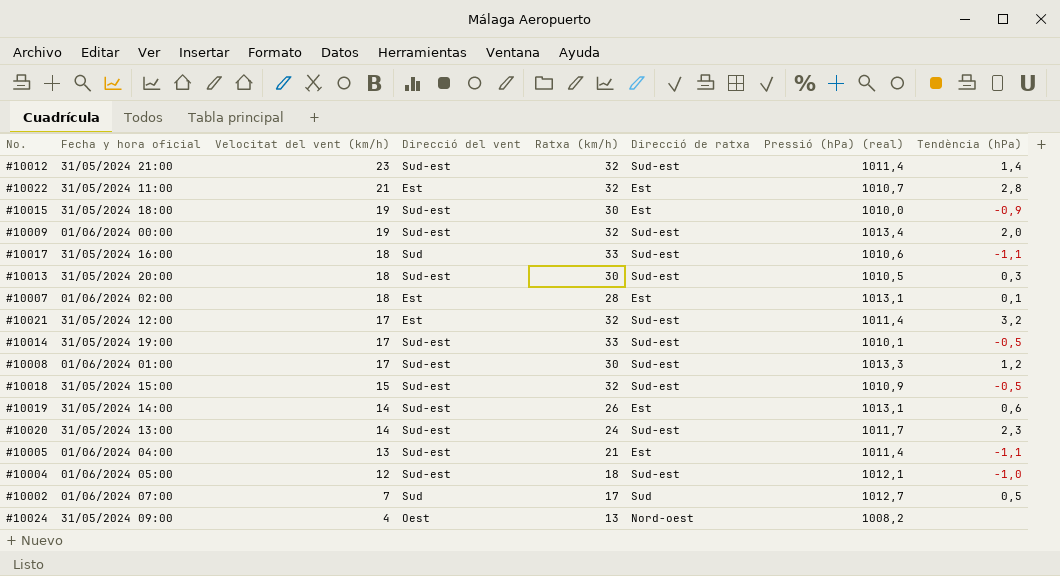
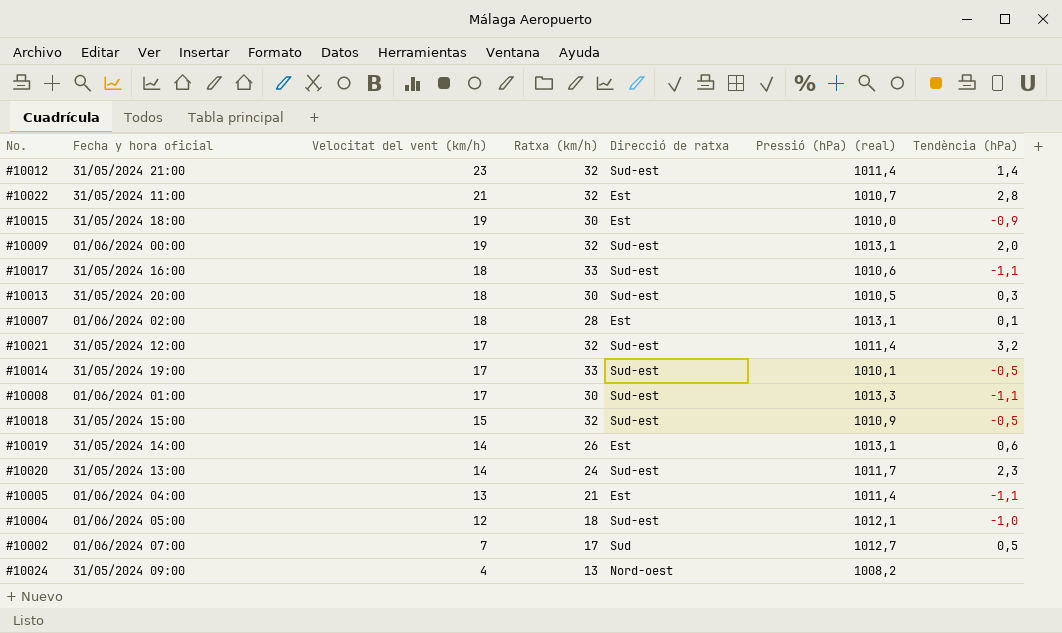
column Direcció del vent | position: 4 -> none
#10009 | Pressió (hPa) (real): 1013,4 -> 1013,1
#10008 | Tendència (hPa): 1,2 -> -1,1

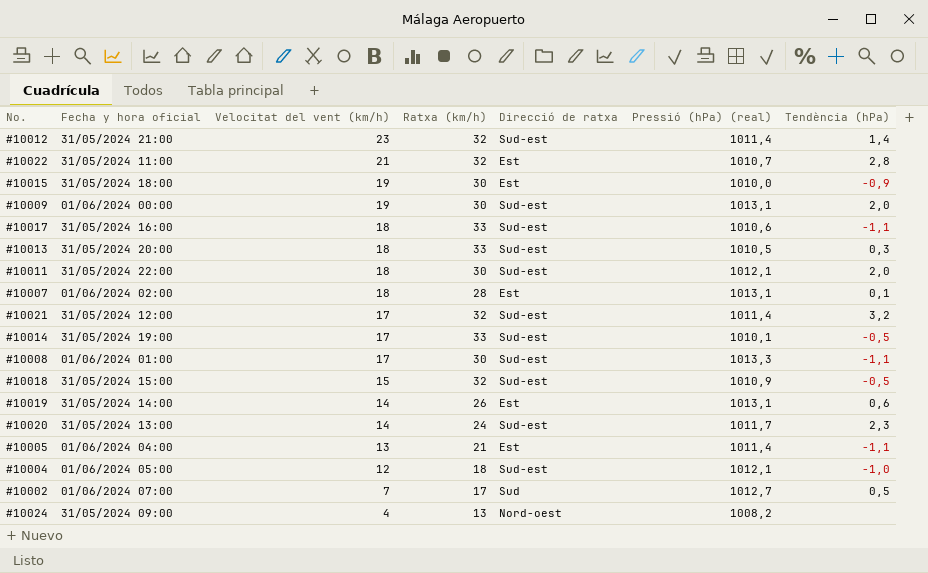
#10009 | Ratxa (km/h): 32 -> 30
#10013 | Ratxa (km/h): 30 -> 33
row #10011: none -> 31/05/2024 22:00 | 18 | 30 | Sud-est | 1012,1 | 2,0

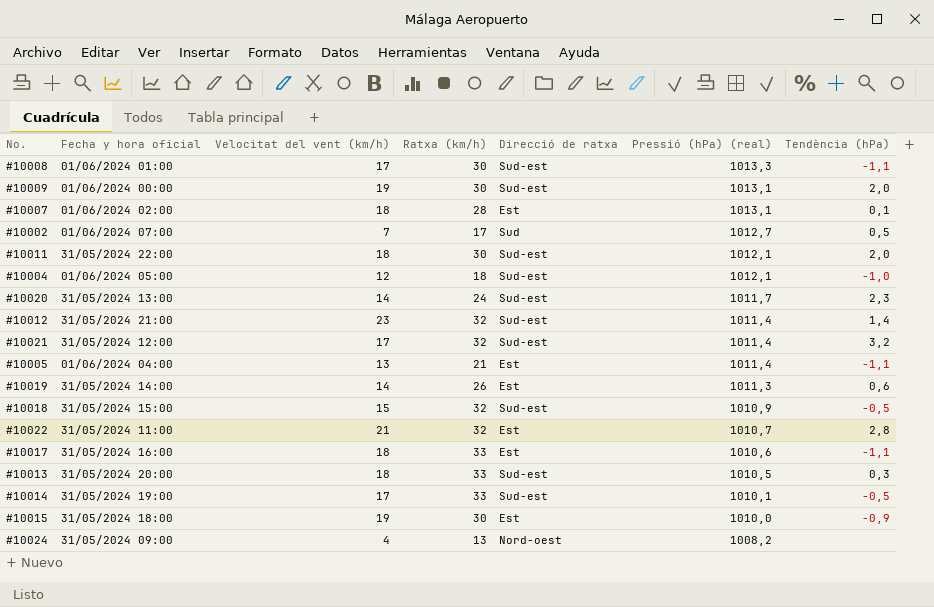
row order: Velocitat del vent (km/h) descending -> Pressió (hPa) (real) descending
#10019 | Pressió (hPa) (real): 1013,1 -> 1011,3
#10017 | Direcció de ratxa: Sud-est -> Est

